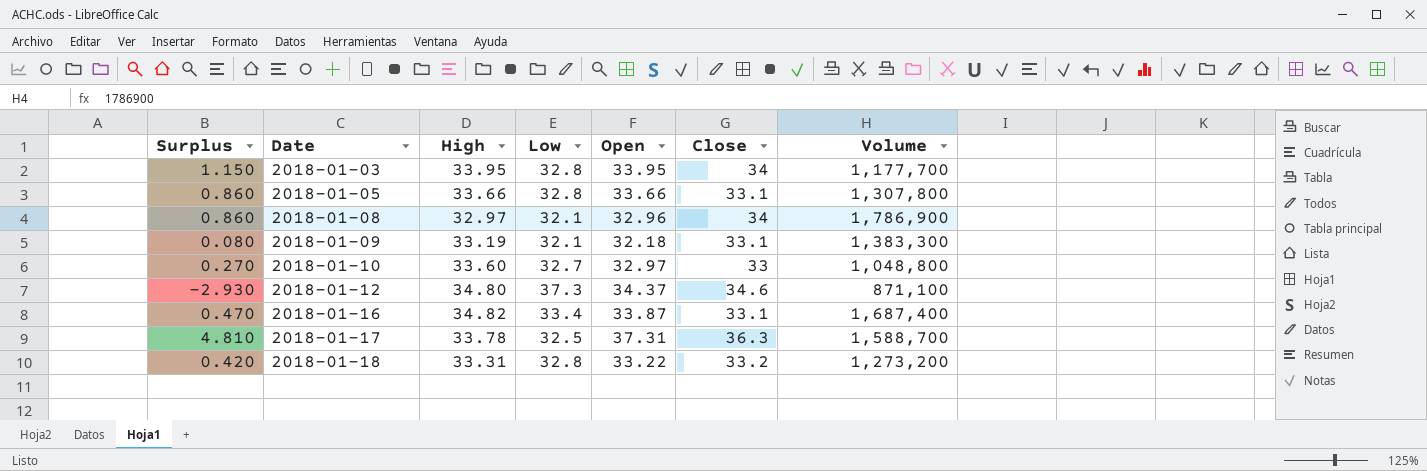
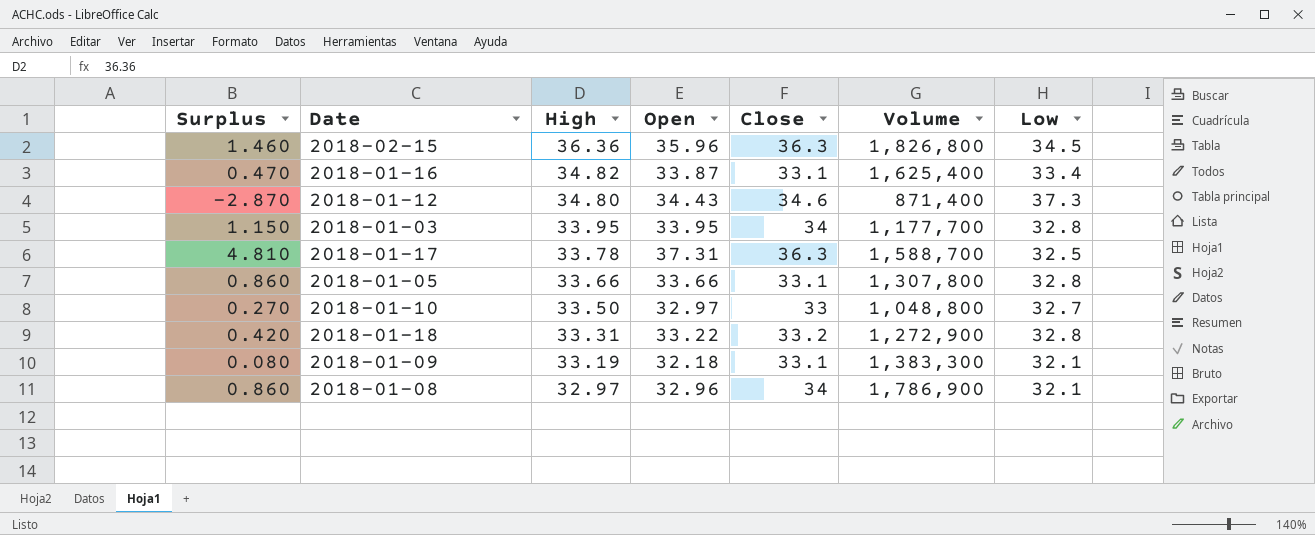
row order: Date ascending -> High descending
column Low | position: 4 -> 7
row 2018-02-15: none -> 1.460 | 36.36 | 35.96 | 36.3 | 1,826,800 | 34.5
2018-01-16 | Volume: 1,687,400 -> 1,625,400
2018-01-12 | Surplus: -2.930 -> -2.870
2018-01-12 | Open: 34.37 -> 34.43
2018-01-12 | Volume: 871,100 -> 871,400
2018-01-10 | High: 33.60 -> 33.50
2018-01-18 | Volume: 1,273,200 -> 1,272,900

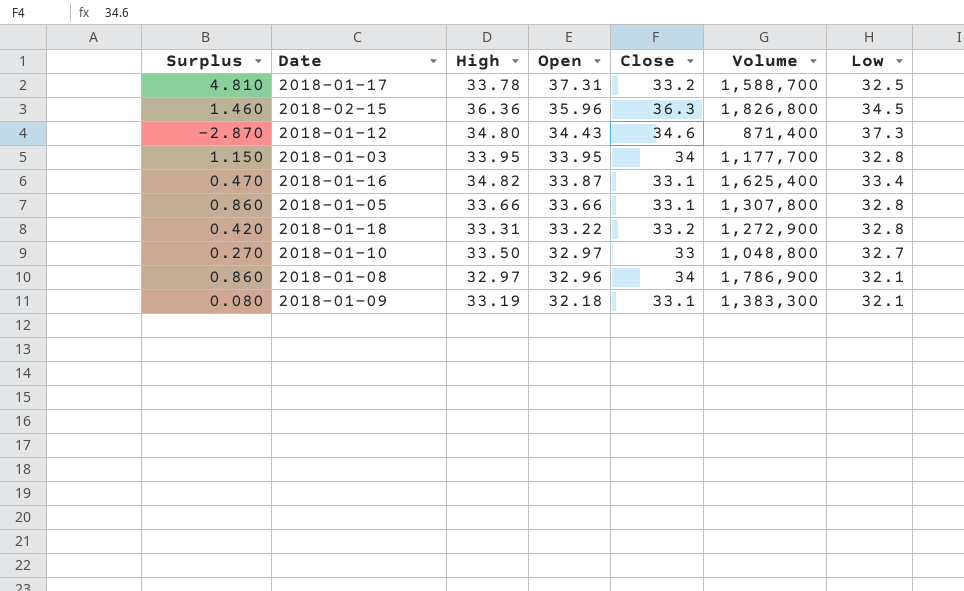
row order: High descending -> Open descending
2018-01-17 | Close: 36.3 -> 33.2

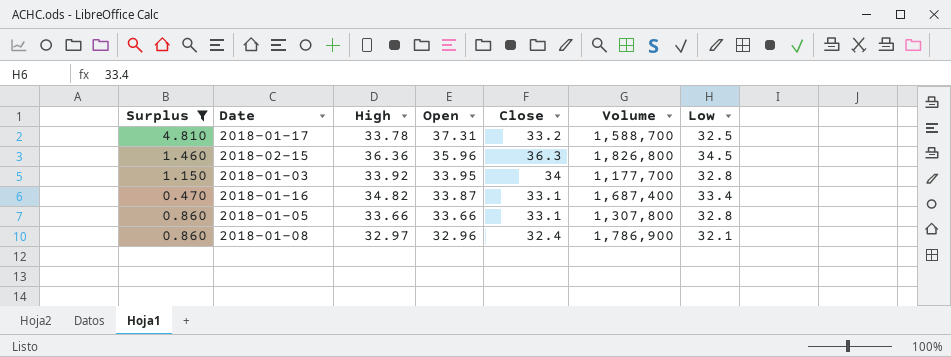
filter: none -> Surplus >= 0.470
2018-01-03 | High: 33.95 -> 33.92
2018-01-16 | Volume: 1,625,400 -> 1,687,400
2018-01-08 | Close: 34 -> 32.4

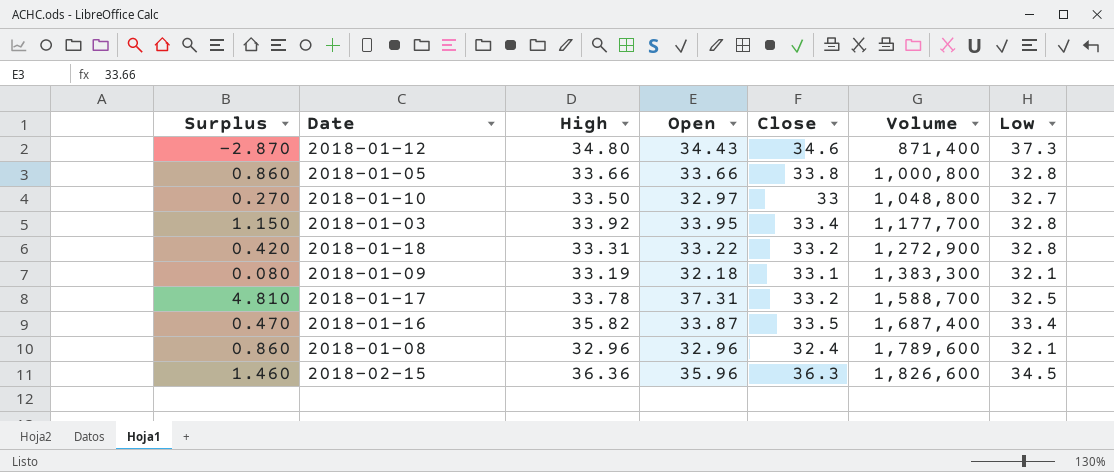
filter: Surplus >= 0.470 -> none
row order: Open descending -> Volume ascending
2018-01-05 | Close: 33.1 -> 33.8
2018-01-05 | Volume: 1,307,800 -> 1,000,800
2018-01-03 | Close: 34 -> 33.4
2018-01-16 | High: 34.82 -> 35.82
2018-01-16 | Close: 33.1 -> 33.5
2018-01-08 | High: 32.97 -> 32.96
2018-01-08 | Volume: 1,786,900 -> 1,789,600
2018-02-15 | Volume: 1,826,800 -> 1,826,600

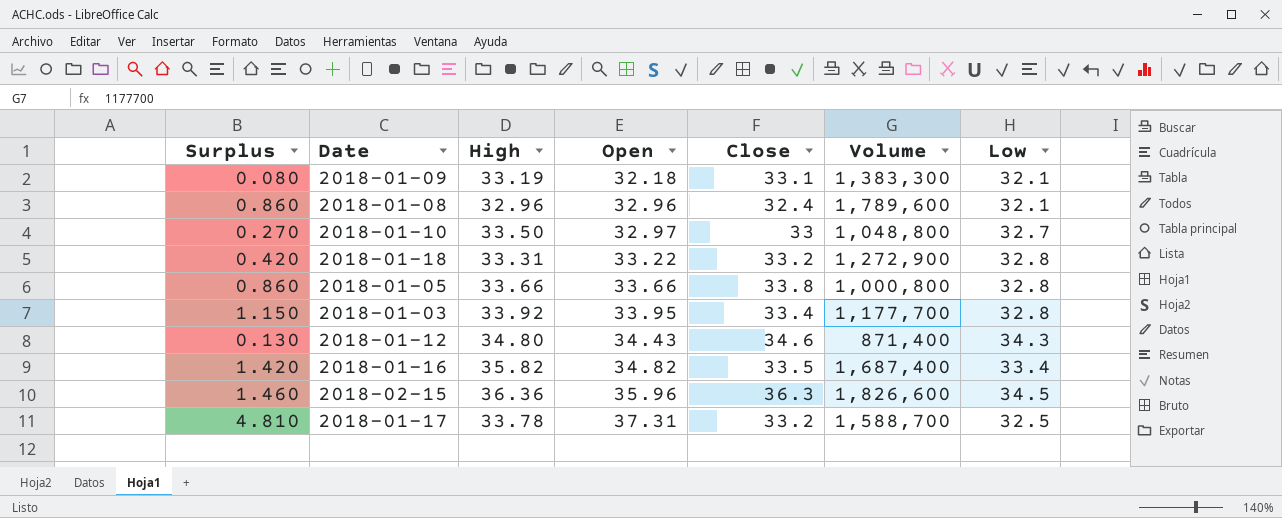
row order: Volume ascending -> Open ascending
2018-01-12 | Surplus: -2.870 -> 0.130
2018-01-12 | Low: 37.3 -> 34.3
2018-01-16 | Surplus: 0.470 -> 1.420
2018-01-16 | Open: 33.87 -> 34.82

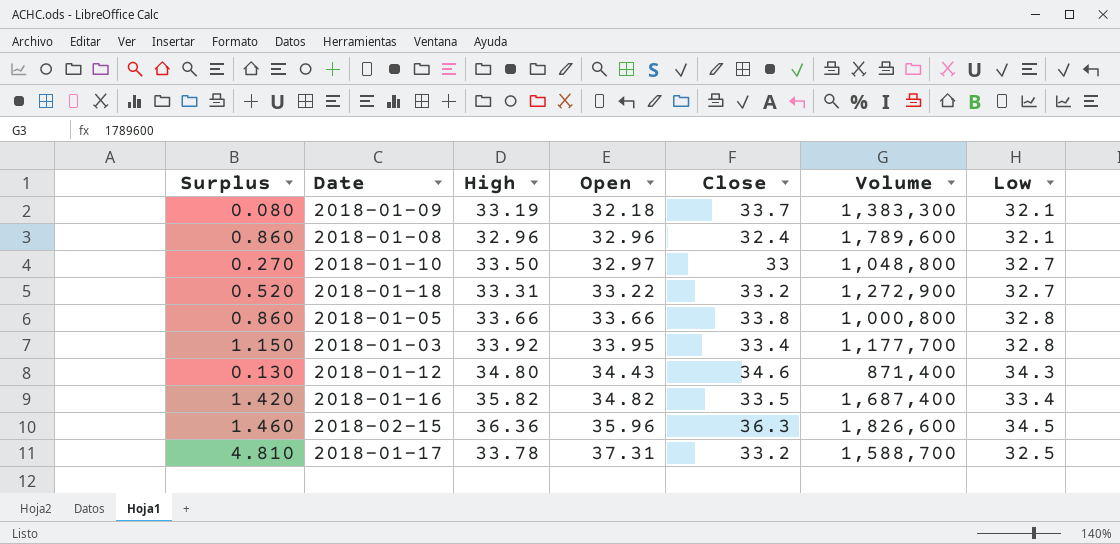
2018-01-09 | Close: 33.1 -> 33.7
2018-01-18 | Surplus: 0.420 -> 0.520
2018-01-18 | Low: 32.8 -> 32.7

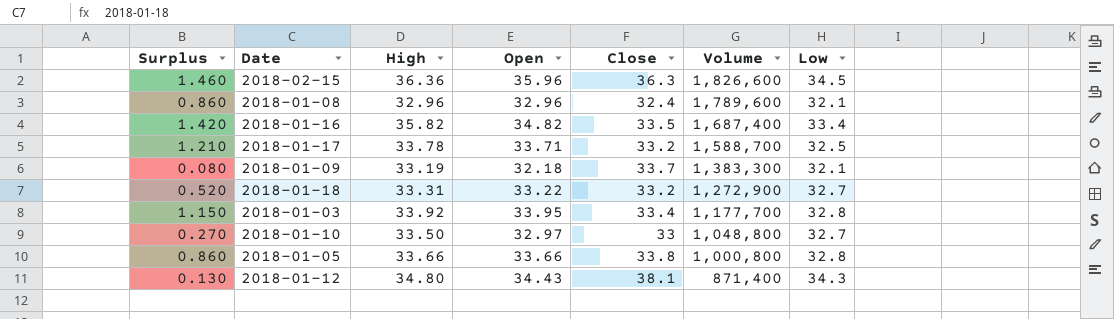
row order: Open ascending -> Volume descending
2018-01-17 | Surplus: 4.810 -> 1.210
2018-01-17 | Open: 37.31 -> 33.71
2018-01-12 | Close: 34.6 -> 38.1

